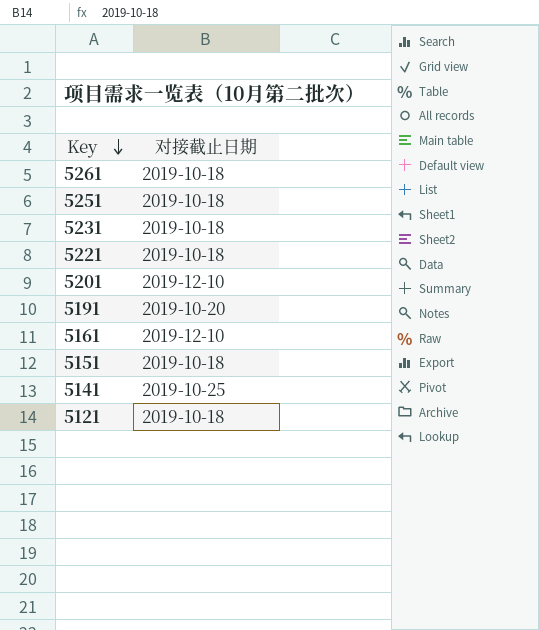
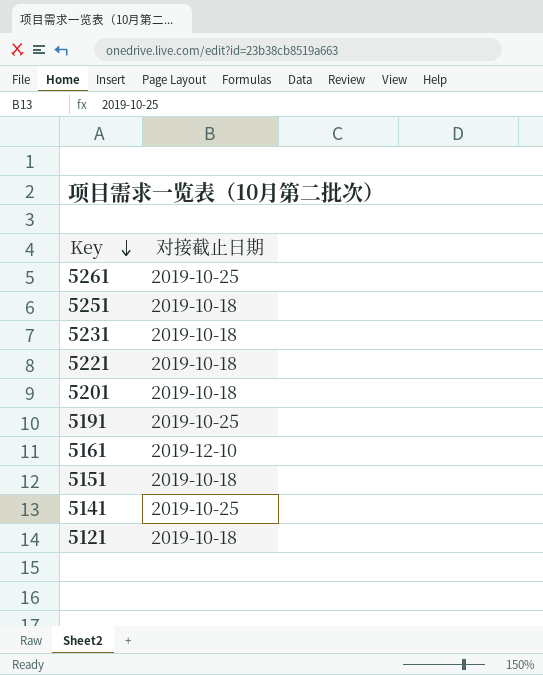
5261 | 对接截止日期: 2019-10-18 -> 2019-10-25
5201 | 对接截止日期: 2019-12-10 -> 2019-10-18
5191 | 对接截止日期: 2019-10-20 -> 2019-10-25

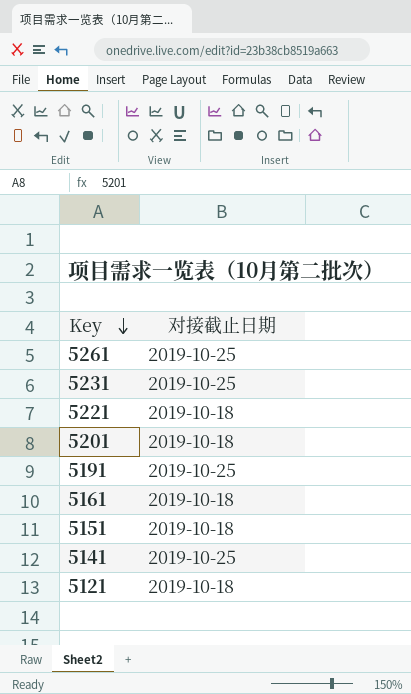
row 5251: 2019-10-18 -> none
5231 | 对接截止日期: 2019-10-18 -> 2019-10-25
5161 | 对接截止日期: 2019-12-10 -> 2019-10-18

